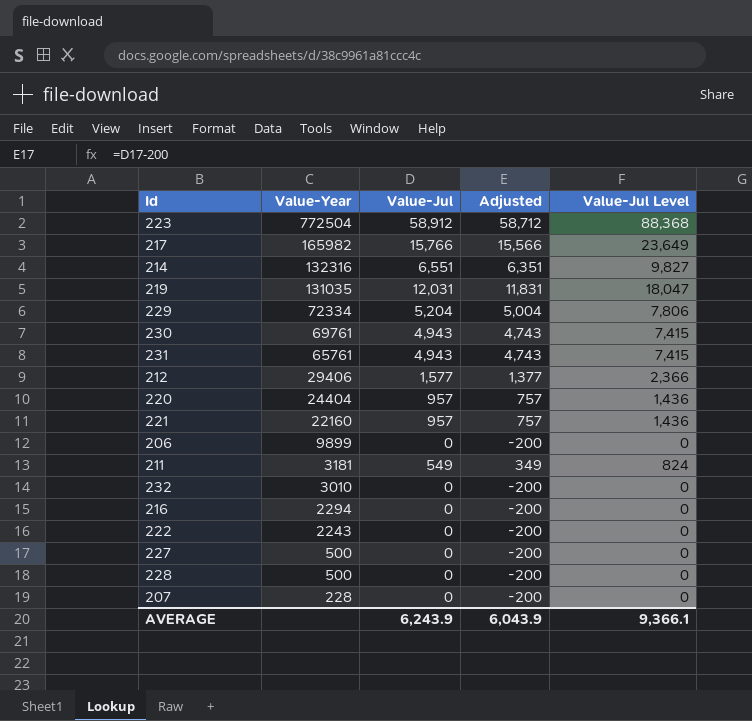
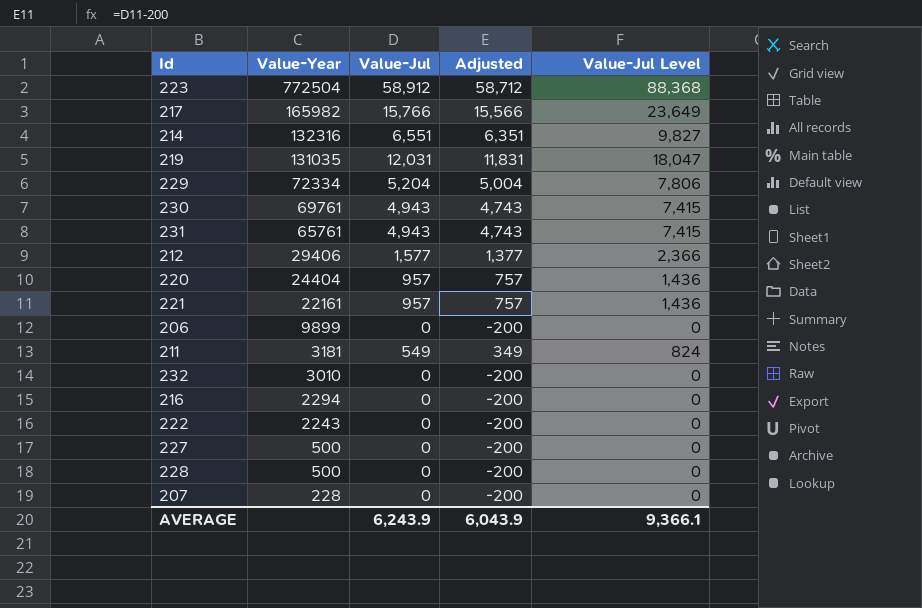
221 | Value-Year: 22160 -> 22161

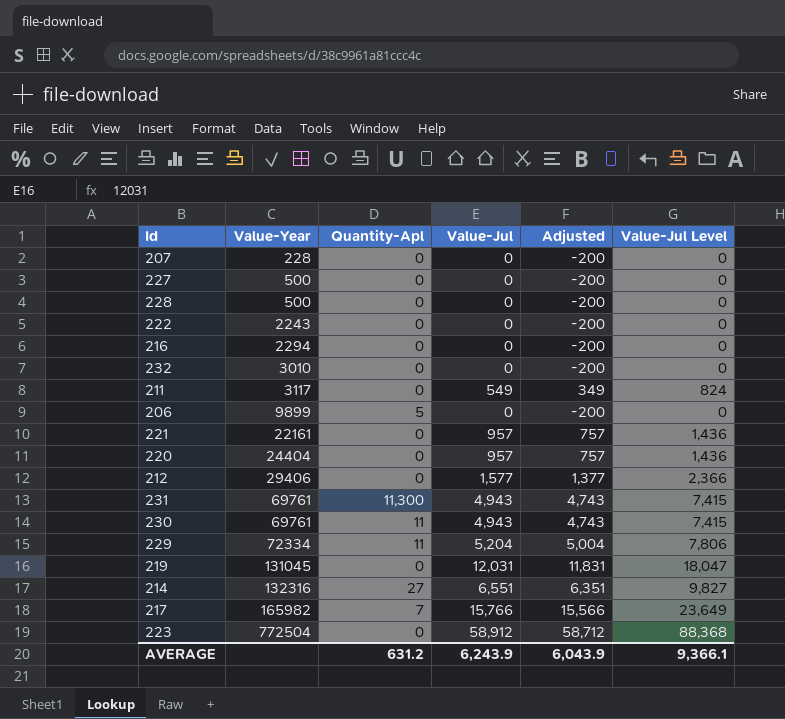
row order: Value-Year descending -> Value-Year ascending
column Quantity-Apl | position: none -> 3
211 | Value-Year: 3181 -> 3117
231 | Value-Year: 65761 -> 69761
219 | Value-Year: 131035 -> 131045

